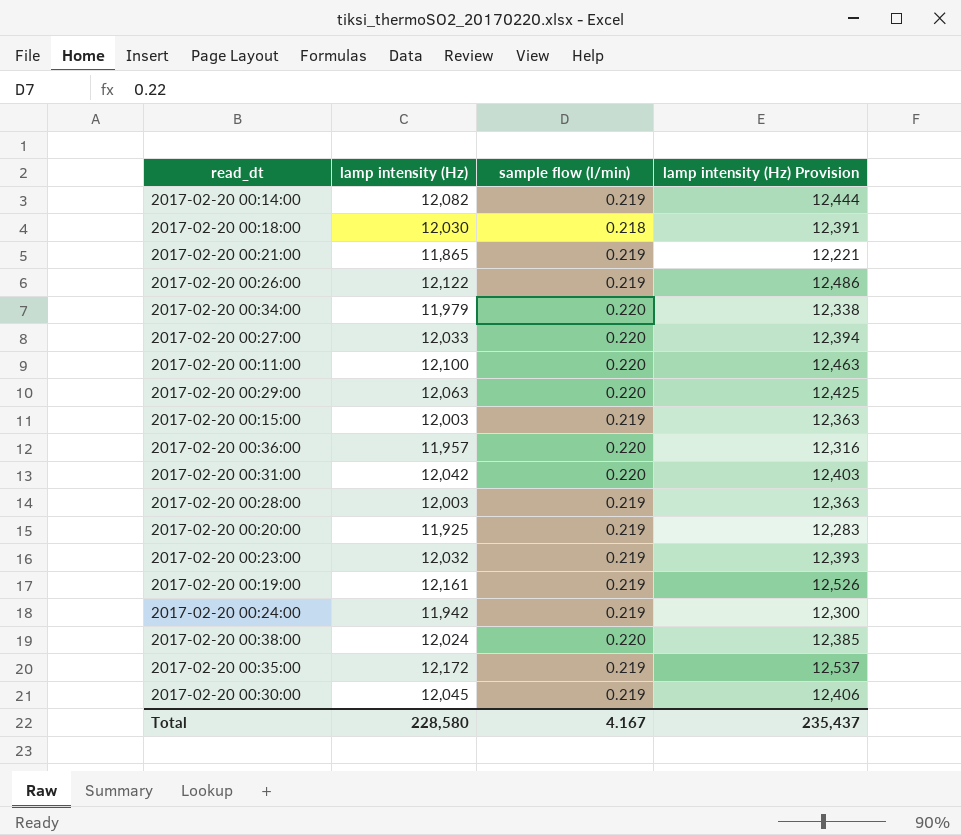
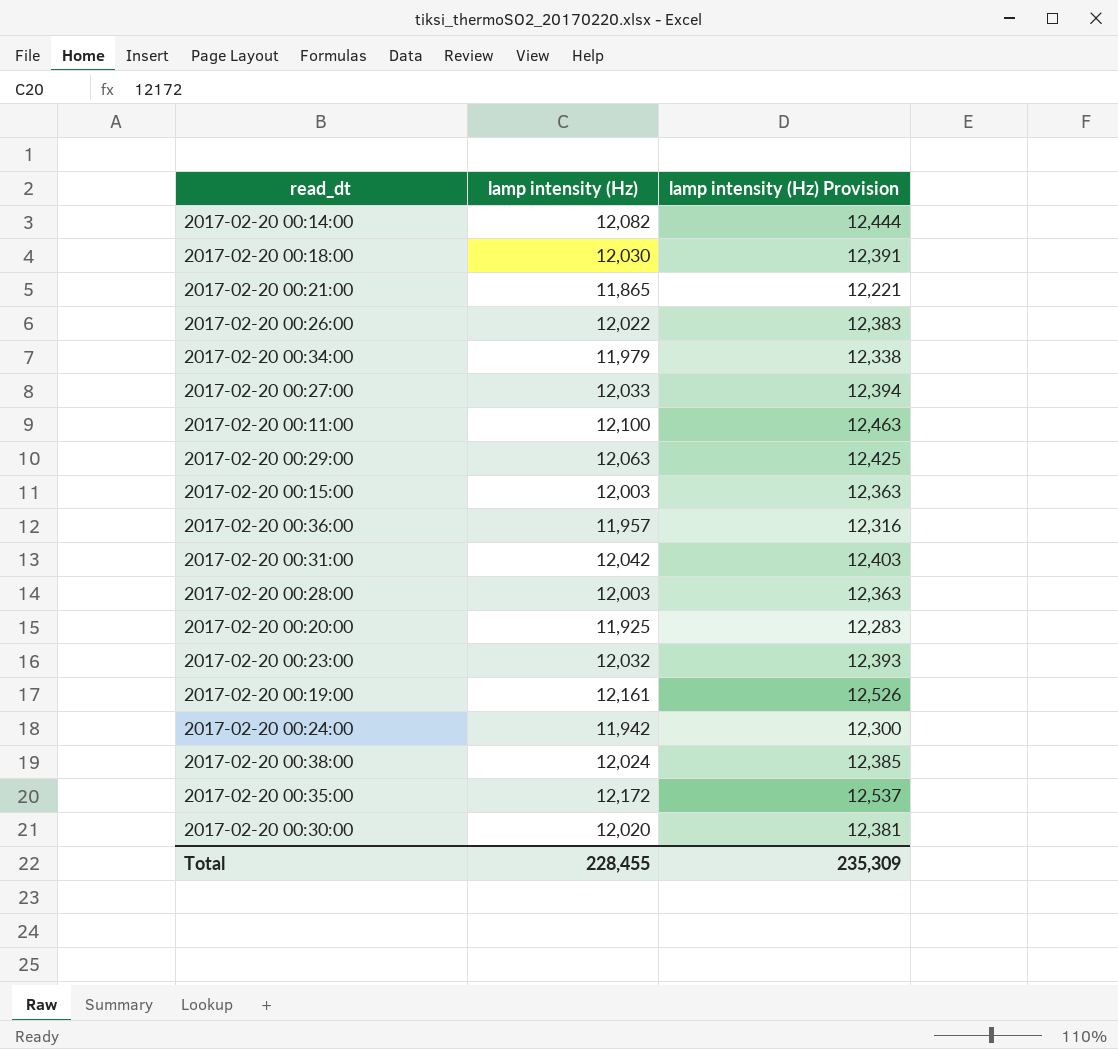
column sample flow (l/min) | position: 3 -> none
2017-02-20 00:26:00 | lamp intensity (Hz): 12,122 -> 12,022
2017-02-20 00:26:00 | lamp intensity (Hz) Provision: 12,486 -> 12,383
2017-02-20 00:30:00 | lamp intensity (Hz): 12,045 -> 12,020
2017-02-20 00:30:00 | lamp intensity (Hz) Provision: 12,406 -> 12,381
Total | lamp intensity (Hz): 228,580 -> 228,455
Total | lamp intensity (Hz) Provision: 235,437 -> 235,309

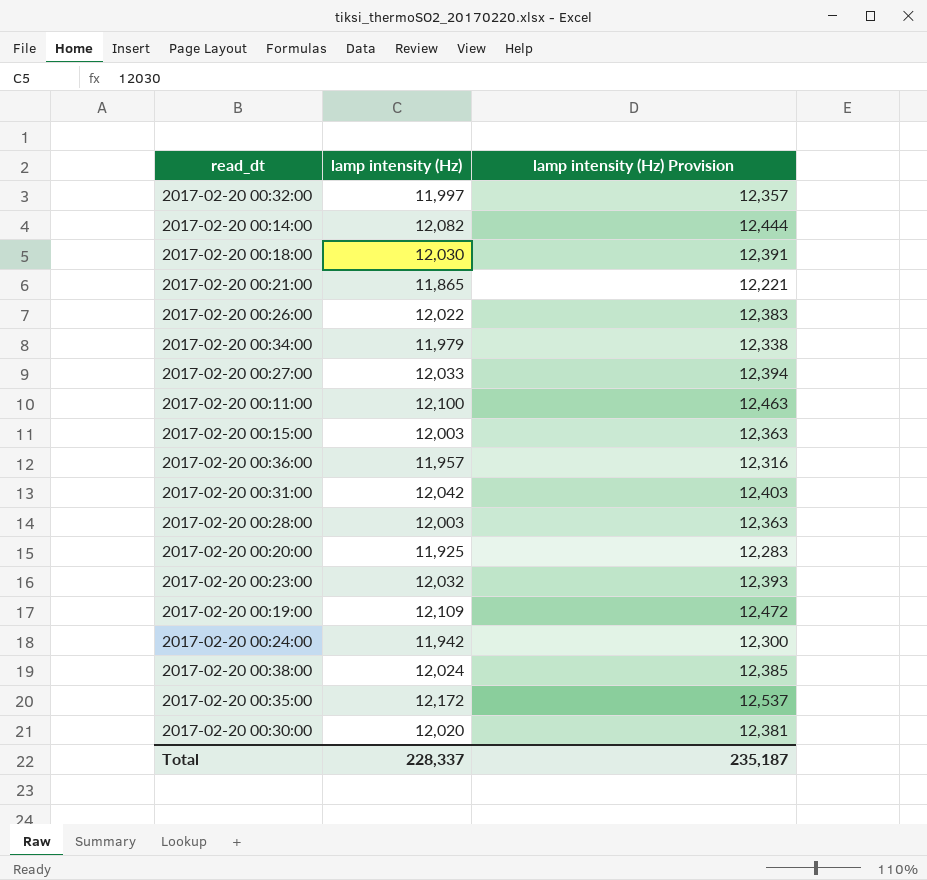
row 2017-02-20 00:29:00: 12,063 | 12,425 -> none
row 2017-02-20 00:32:00: none -> 11,997 | 12,357
2017-02-20 00:19:00 | lamp intensity (Hz): 12,161 -> 12,109
2017-02-20 00:19:00 | lamp intensity (Hz) Provision: 12,526 -> 12,472
Total | lamp intensity (Hz): 228,455 -> 228,337
Total | lamp intensity (Hz) Provision: 235,309 -> 235,187

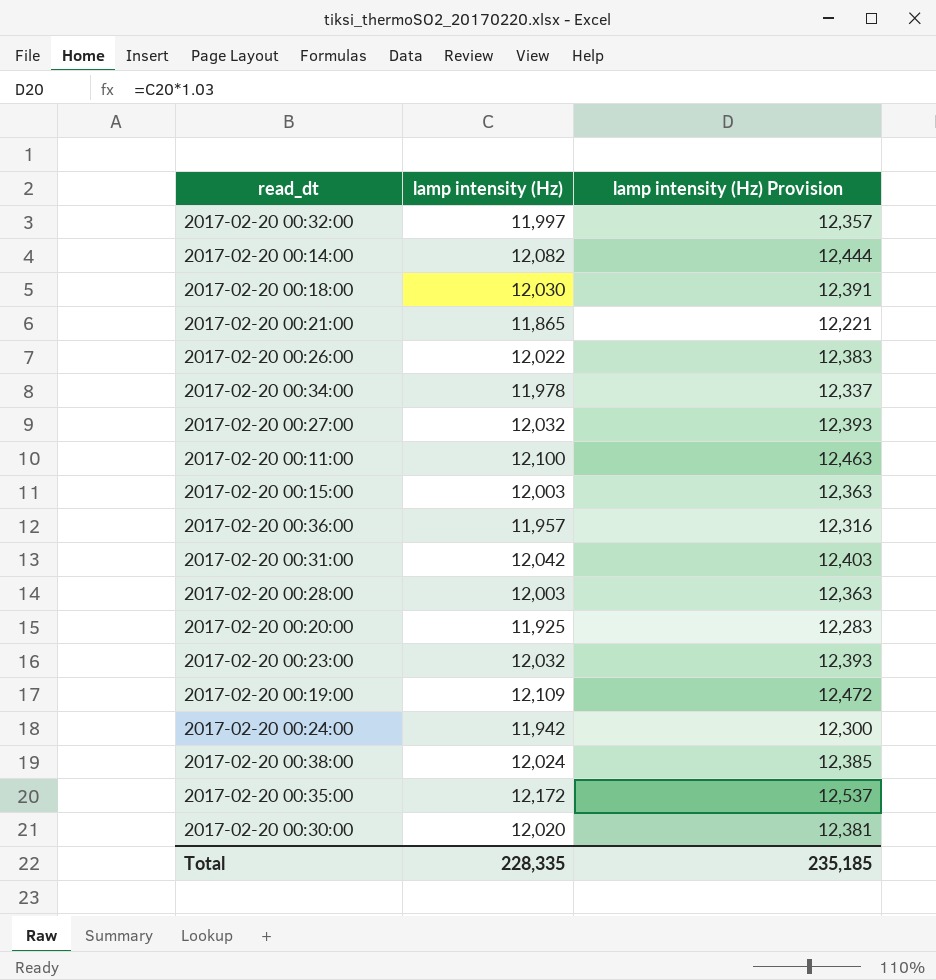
2017-02-20 00:34:00 | lamp intensity (Hz): 11,979 -> 11,978
2017-02-20 00:34:00 | lamp intensity (Hz) Provision: 12,338 -> 12,337
2017-02-20 00:27:00 | lamp intensity (Hz): 12,033 -> 12,032
2017-02-20 00:27:00 | lamp intensity (Hz) Provision: 12,394 -> 12,393
Total | lamp intensity (Hz): 228,337 -> 228,335
Total | lamp intensity (Hz) Provision: 235,187 -> 235,185

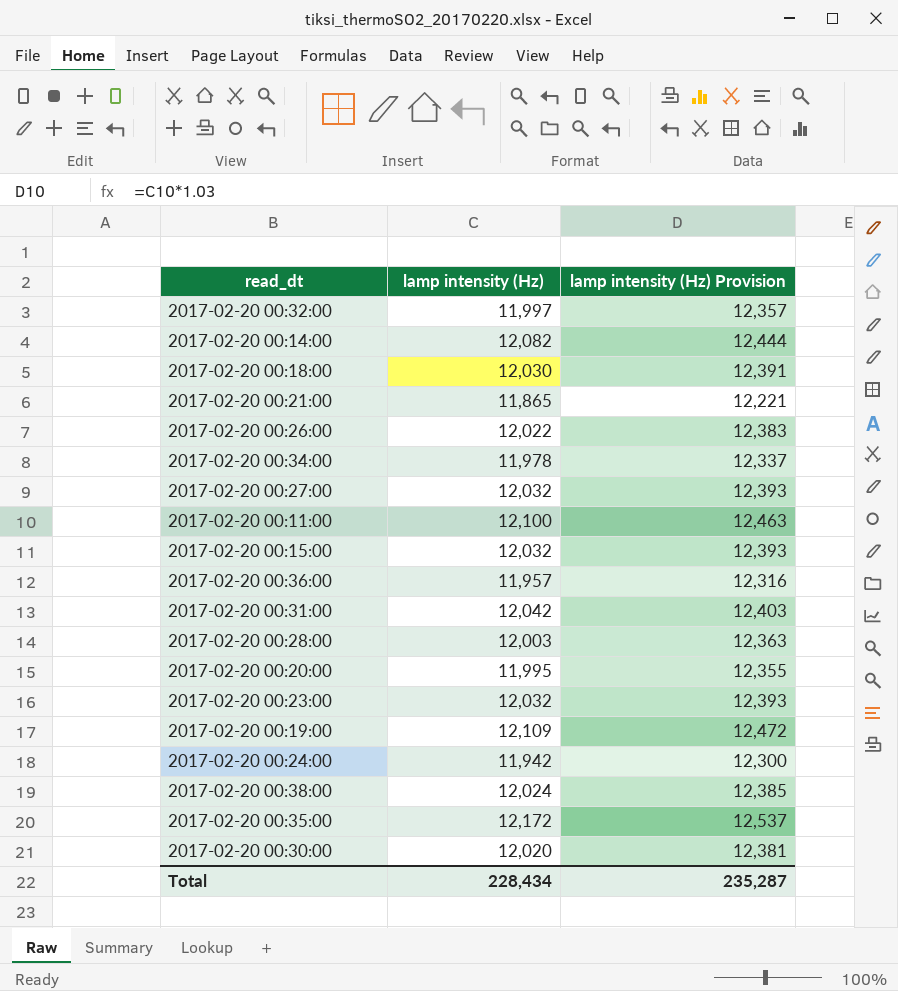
2017-02-20 00:15:00 | lamp intensity (Hz): 12,003 -> 12,032
2017-02-20 00:15:00 | lamp intensity (Hz) Provision: 12,363 -> 12,393
2017-02-20 00:20:00 | lamp intensity (Hz): 11,925 -> 11,995
2017-02-20 00:20:00 | lamp intensity (Hz) Provision: 12,283 -> 12,355
Total | lamp intensity (Hz): 228,335 -> 228,434
Total | lamp intensity (Hz) Provision: 235,185 -> 235,287

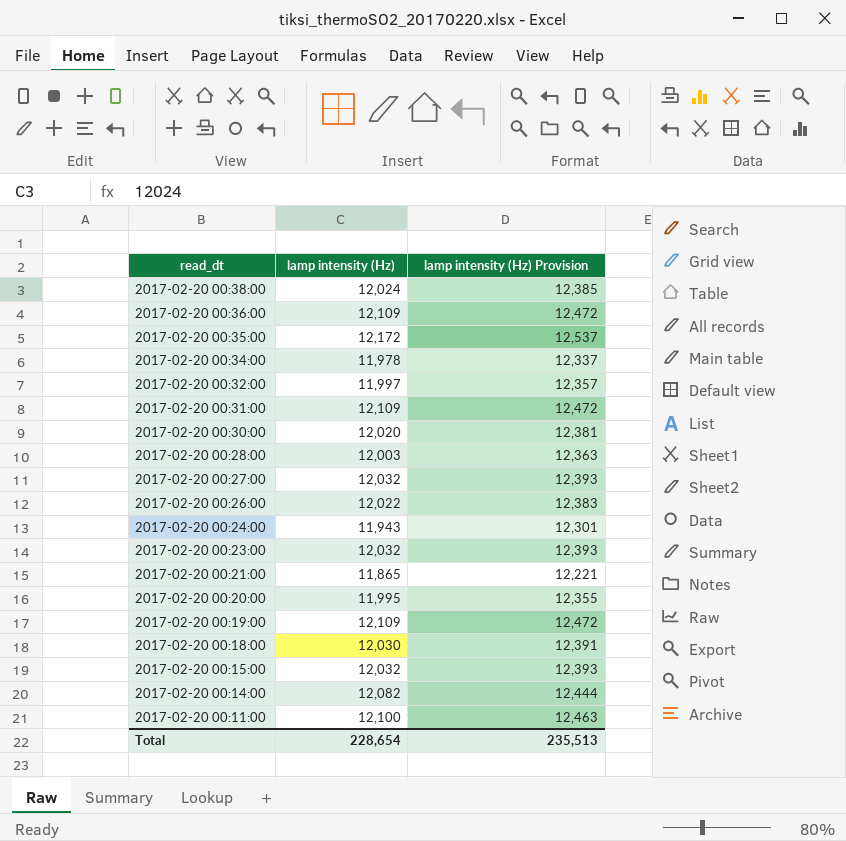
row order: none -> read_dt descending
2017-02-20 00:36:00 | lamp intensity (Hz): 11,957 -> 12,109
2017-02-20 00:36:00 | lamp intensity (Hz) Provision: 12,316 -> 12,472
2017-02-20 00:31:00 | lamp intensity (Hz): 12,042 -> 12,109
2017-02-20 00:31:00 | lamp intensity (Hz) Provision: 12,403 -> 12,472
2017-02-20 00:24:00 | lamp intensity (Hz): 11,942 -> 11,943
2017-02-20 00:24:00 | lamp intensity (Hz) Provision: 12,300 -> 12,301
Total | lamp intensity (Hz): 228,434 -> 228,654
Total | lamp intensity (Hz) Provision: 235,287 -> 235,513

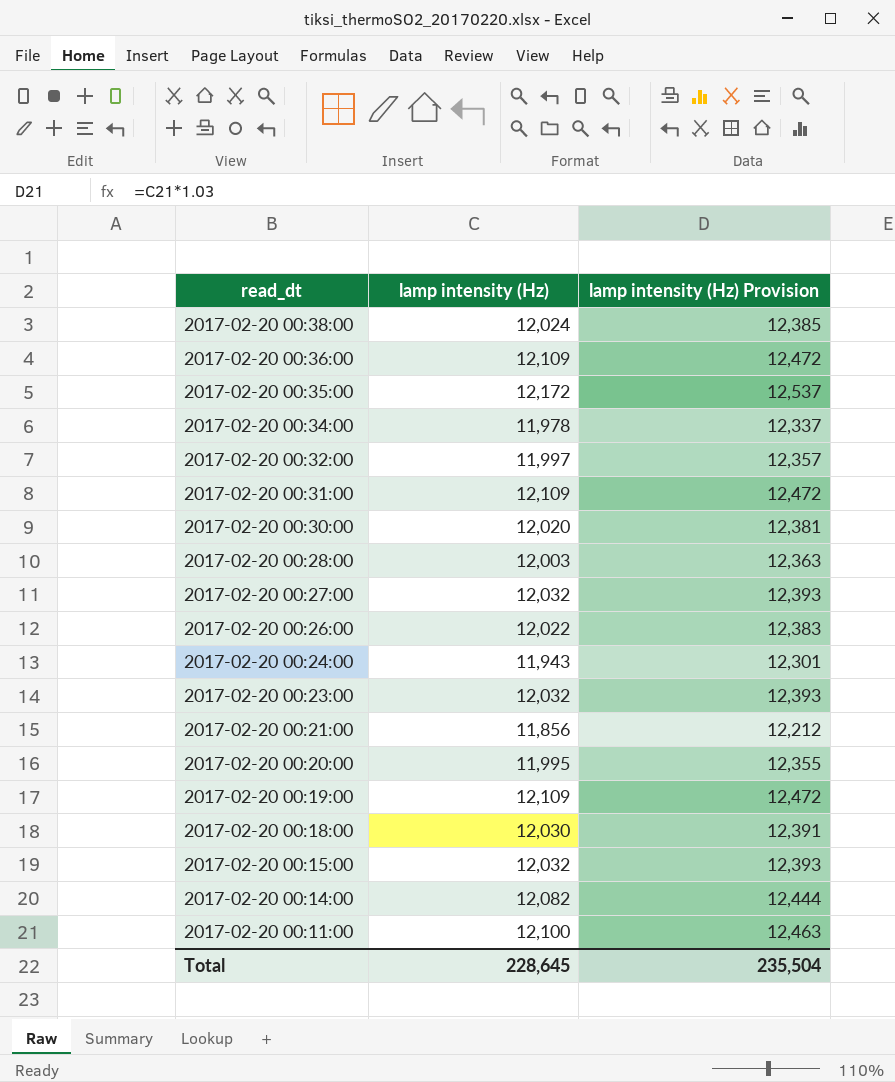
2017-02-20 00:21:00 | lamp intensity (Hz): 11,865 -> 11,856
2017-02-20 00:21:00 | lamp intensity (Hz) Provision: 12,221 -> 12,212
Total | lamp intensity (Hz): 228,654 -> 228,645
Total | lamp intensity (Hz) Provision: 235,513 -> 235,504

